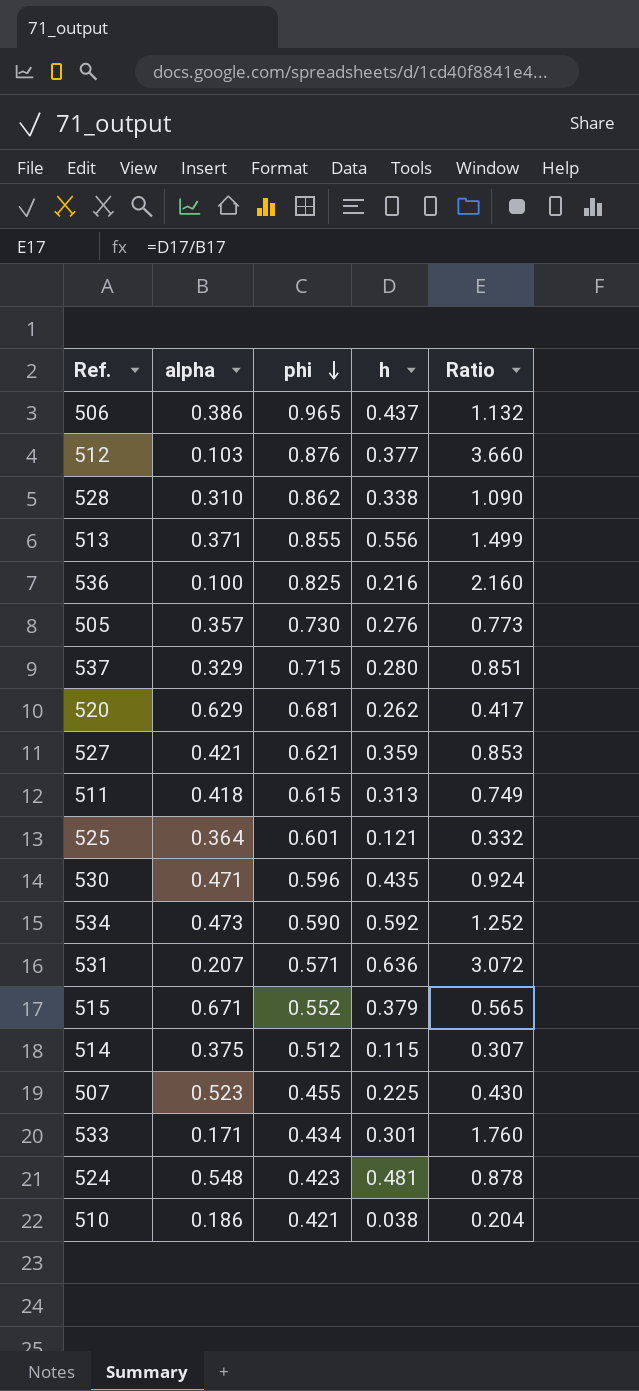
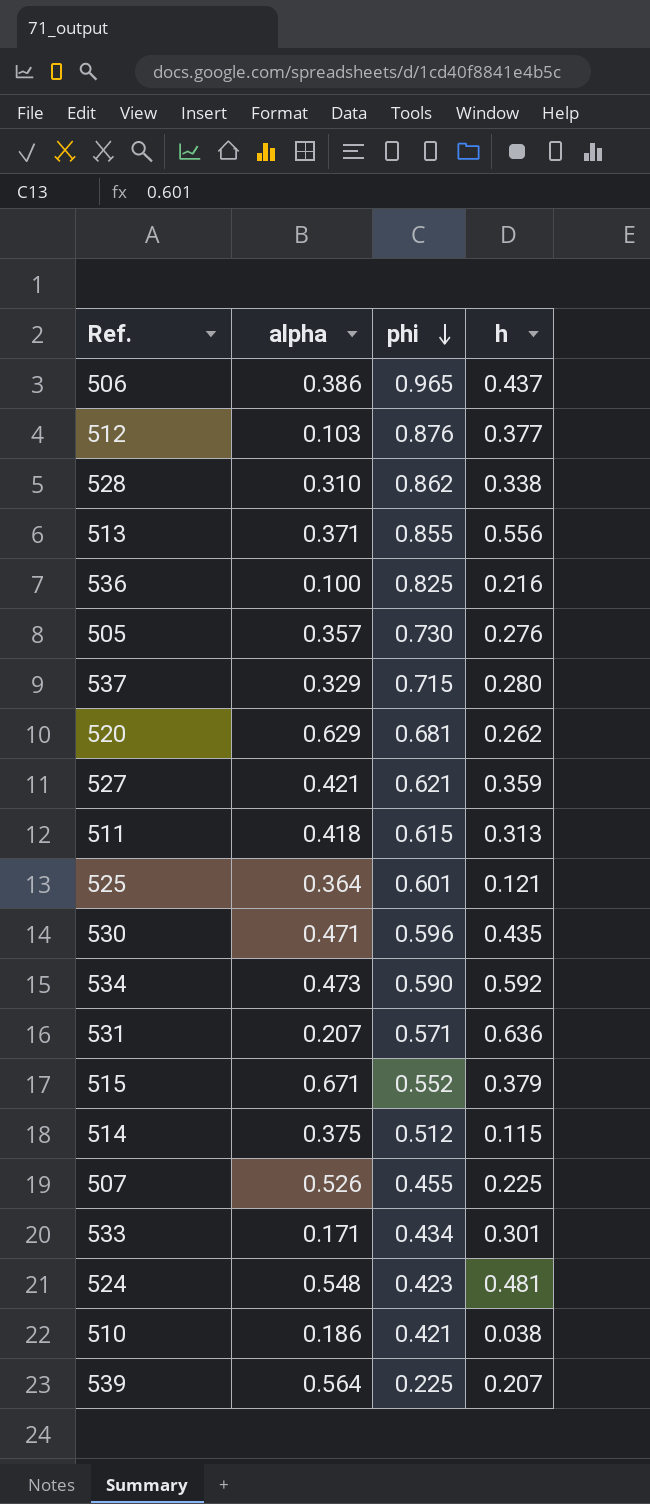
column Ratio | formula: [h] / [alpha] -> none
507 | alpha: 0.523 -> 0.526
row 539: none -> 0.564 | 0.225 | 0.207

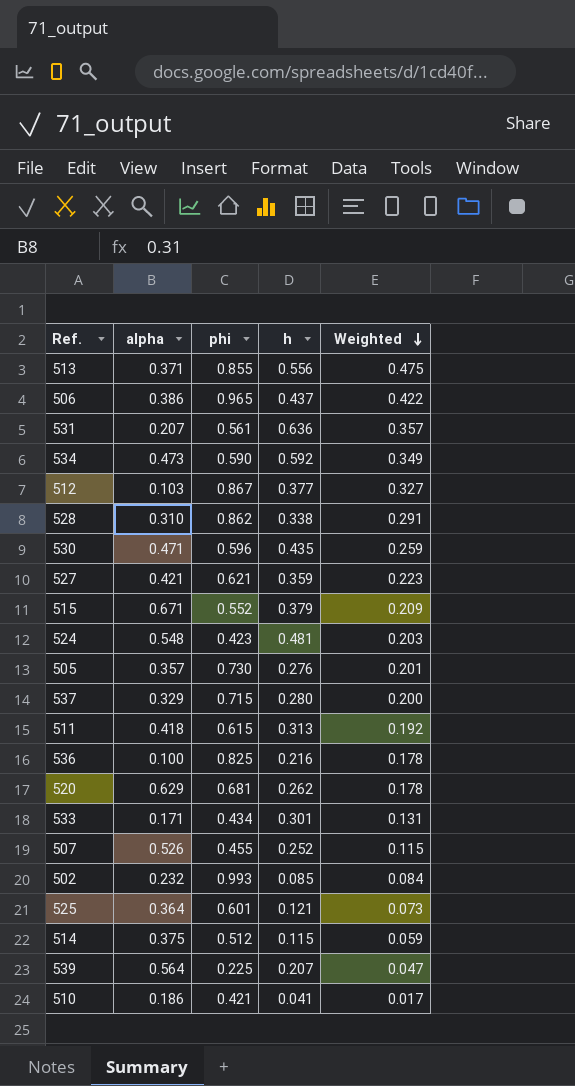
row order: phi descending -> Weighted descending
column Weighted | formula: none -> [phi] * [h]
531 | phi: 0.571 -> 0.561
512 | phi: 0.876 -> 0.867
507 | h: 0.225 -> 0.252
row 502: none -> 0.232 | 0.993 | 0.085 | 0.084
510 | h: 0.038 -> 0.041

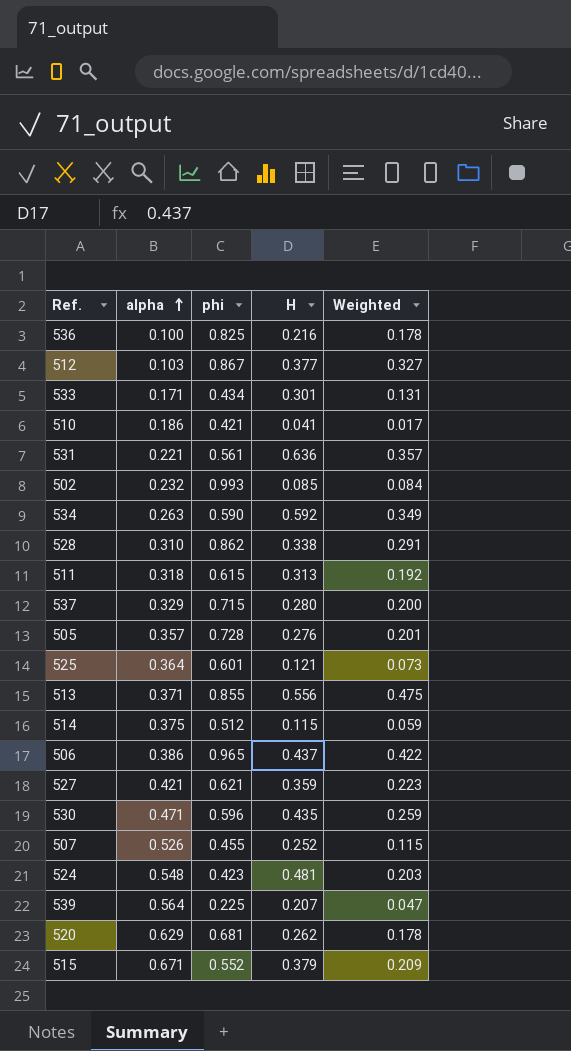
row order: Weighted descending -> alpha ascending
column name: h -> H
531 | alpha: 0.207 -> 0.221
534 | alpha: 0.473 -> 0.263
511 | alpha: 0.418 -> 0.318
505 | phi: 0.730 -> 0.728

